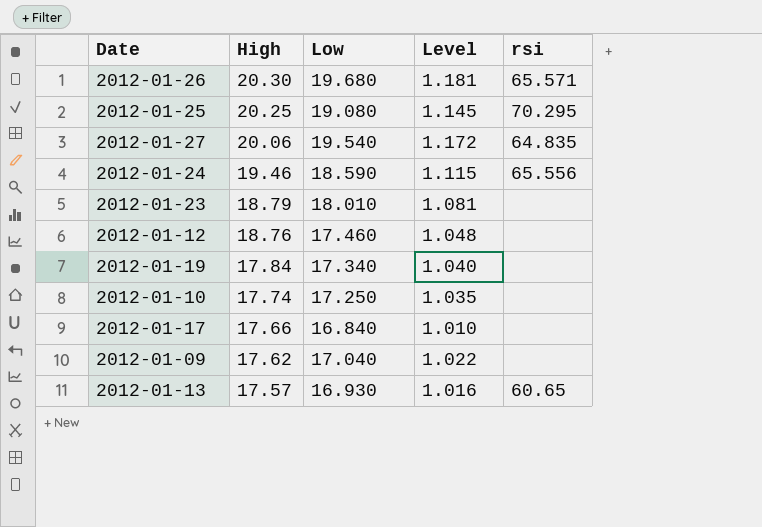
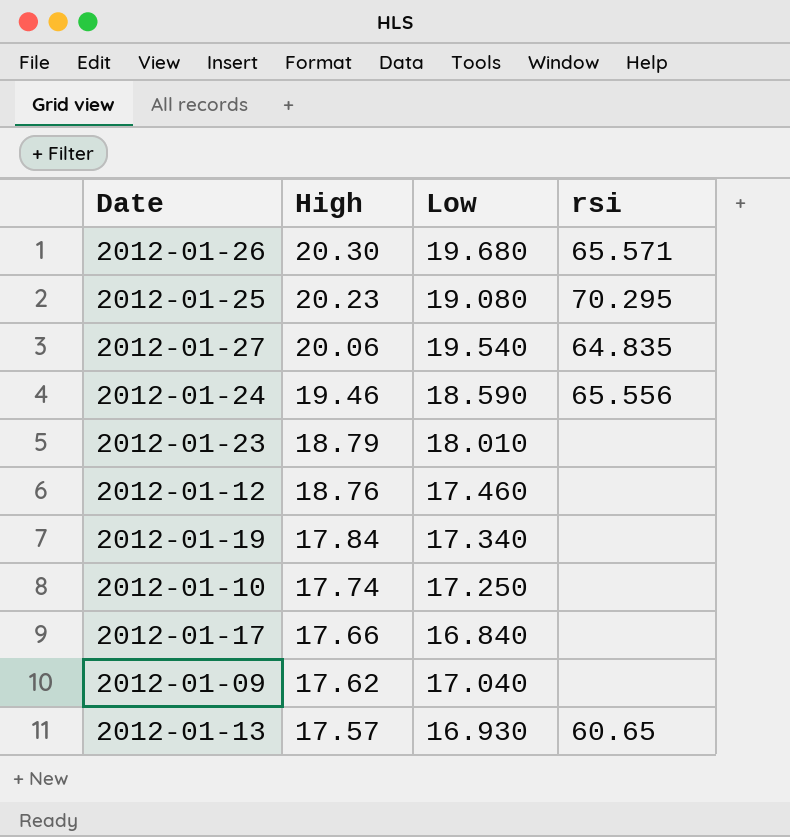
column Level | formula: [Low] * 0.06 -> none
2012-01-25 | High: 20.25 -> 20.23

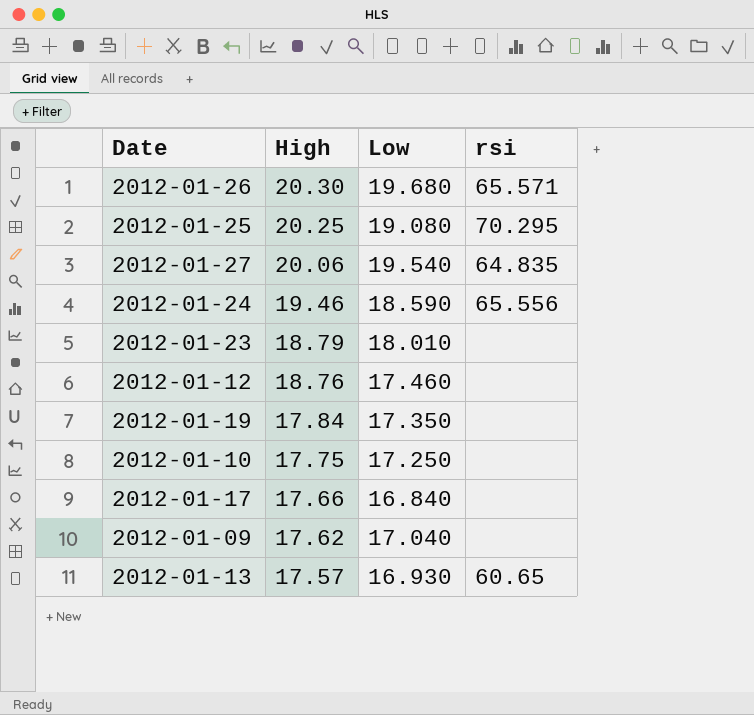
2012-01-25 | High: 20.23 -> 20.25
2012-01-19 | Low: 17.340 -> 17.350
2012-01-10 | High: 17.74 -> 17.75

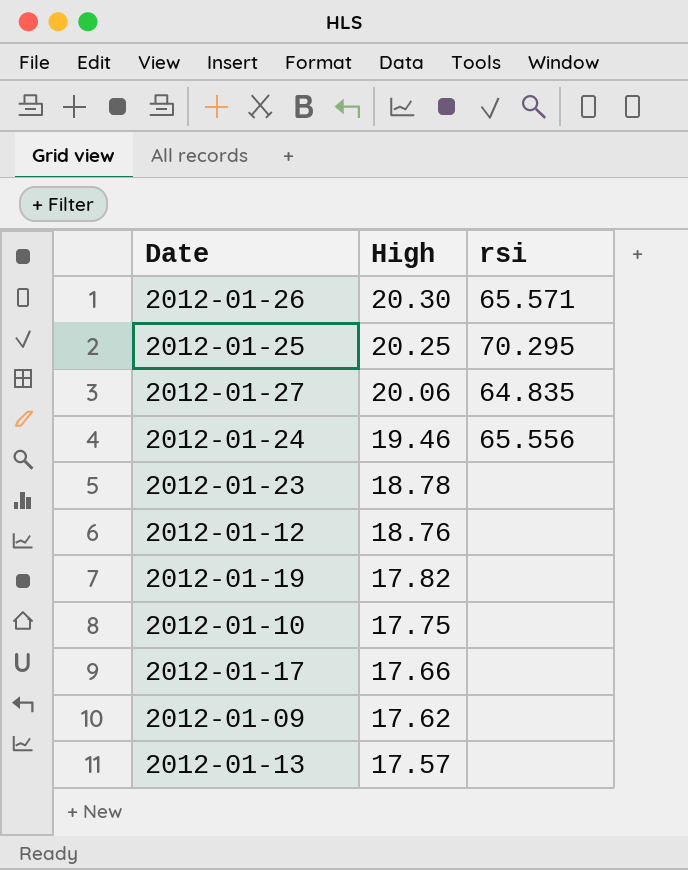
column Low | position: 3 -> none
2012-01-23 | High: 18.79 -> 18.78
2012-01-19 | High: 17.84 -> 17.82
2012-01-13 | rsi: 60.65 -> none

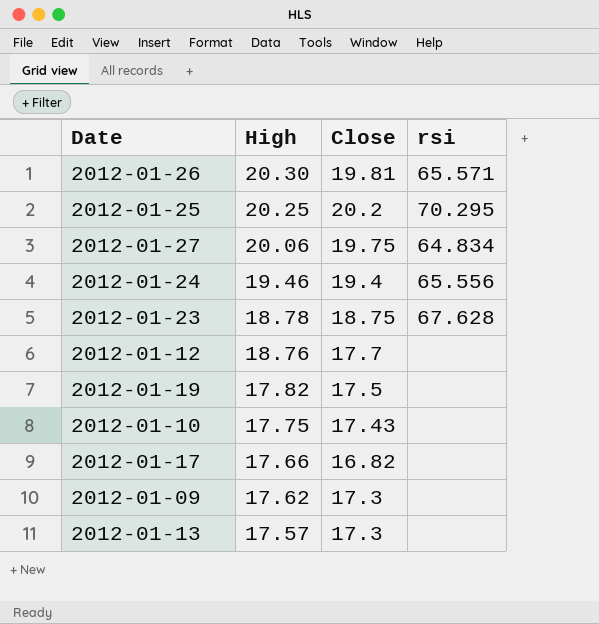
column Close | position: none -> 3
2012-01-27 | rsi: 64.835 -> 64.834
2012-01-23 | rsi: none -> 67.628

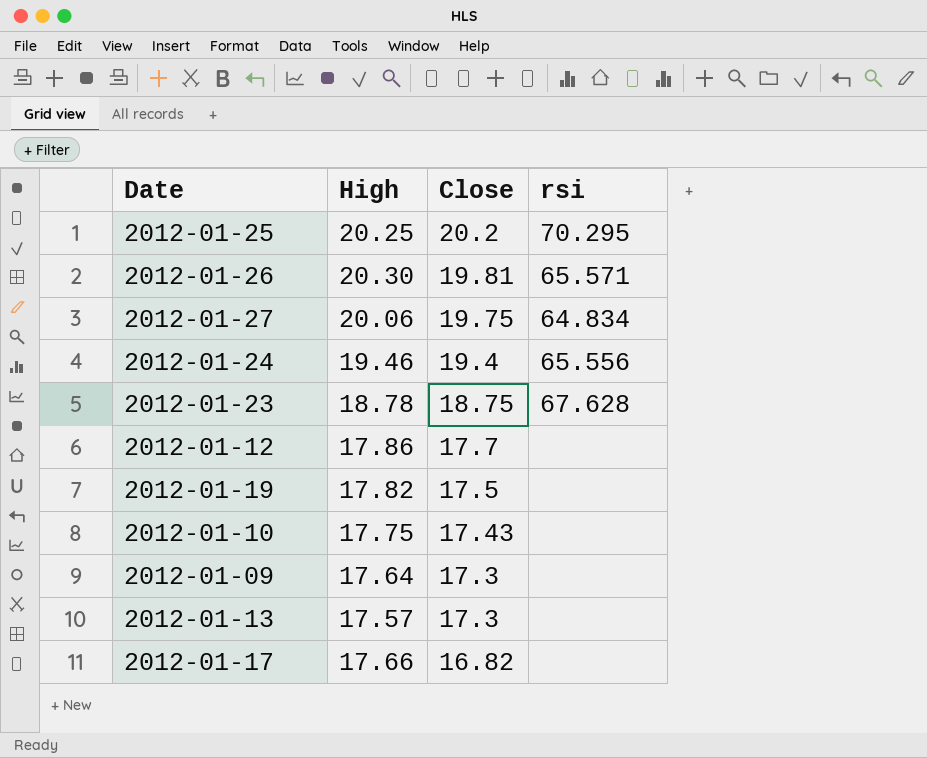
row order: High descending -> Close descending
2012-01-12 | High: 18.76 -> 17.86
2012-01-09 | High: 17.62 -> 17.64

